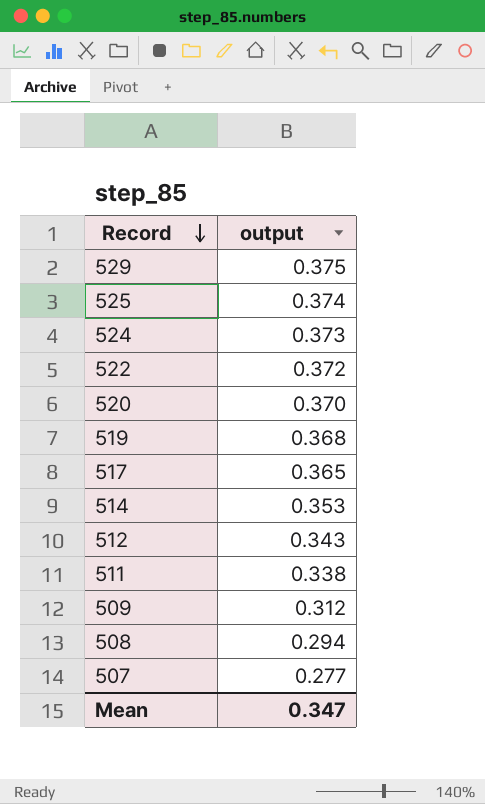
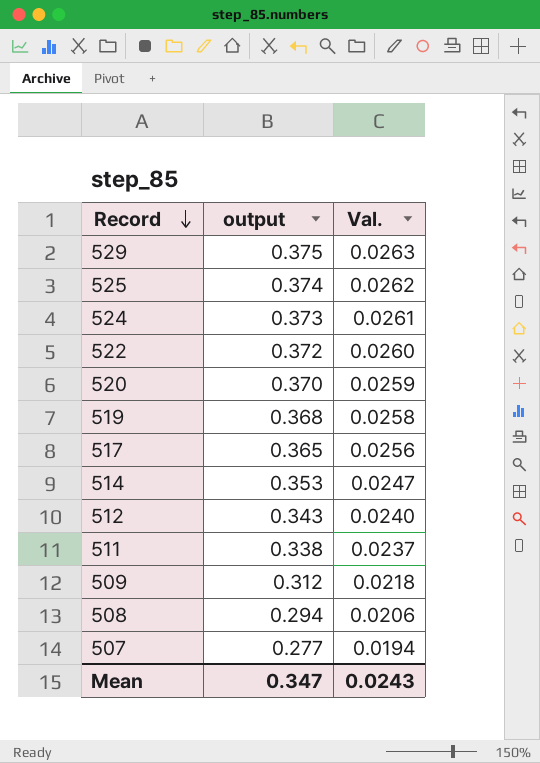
column Val. | formula: none -> [output] * 0.07

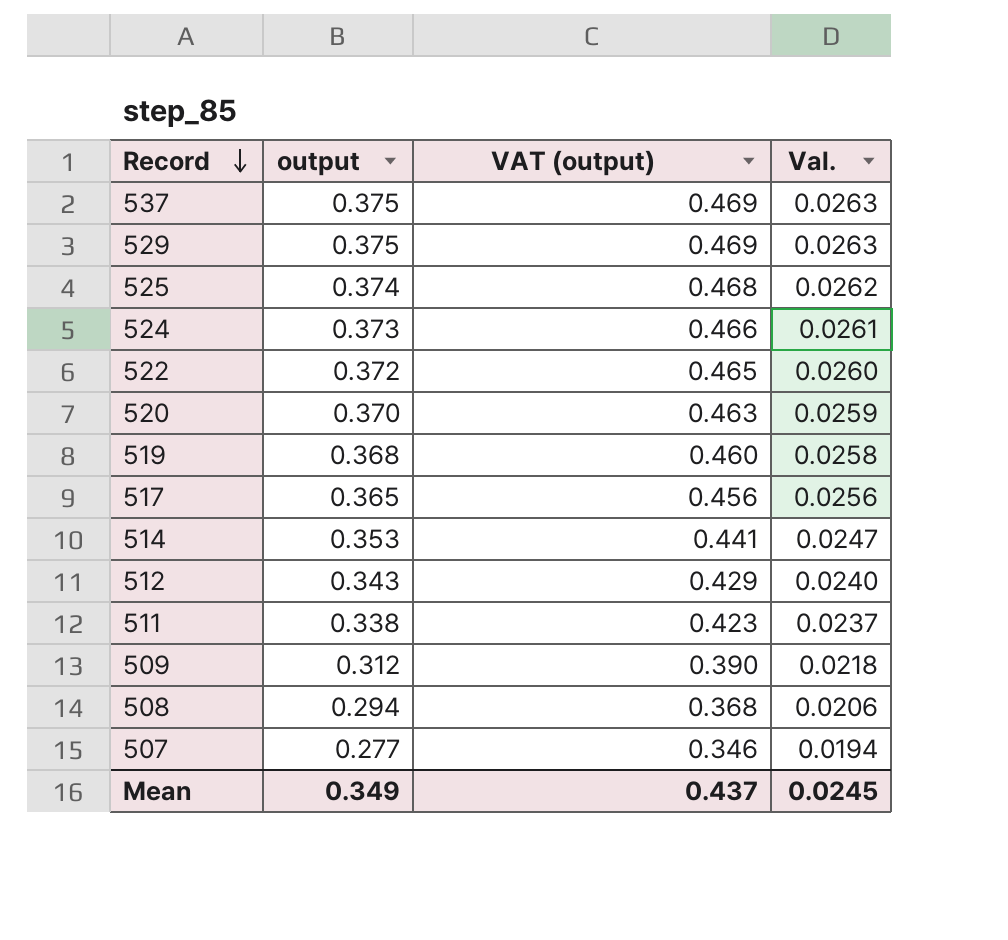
column VAT (output) | formula: none -> [output] * 1.25
row 537: none -> 0.375 | 0.469 | 0.0263
Mean | output: 0.347 -> 0.349
Mean | Val.: 0.0243 -> 0.0245

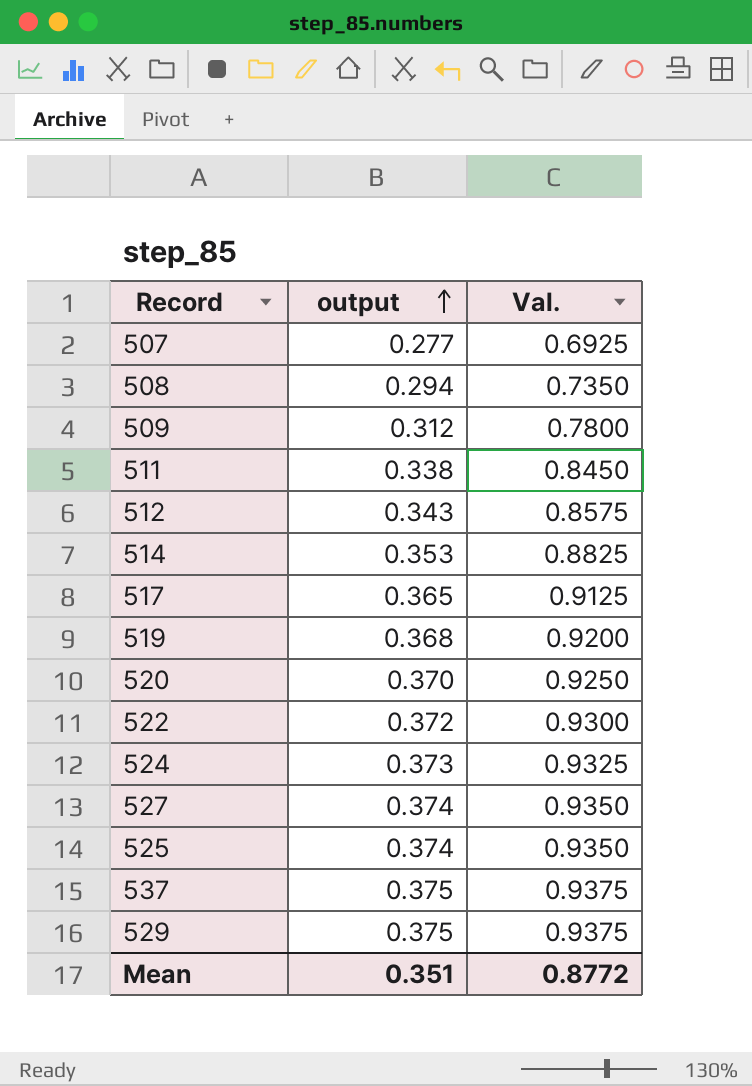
row order: Record descending -> output ascending
column VAT (output) | formula: [output] * 1.25 -> none
column Val. | formula: [output] * 0.07 -> [output] * 2.5
row 527: none -> 0.374 | 0.9350
Mean | output: 0.349 -> 0.351
Mean | Val.: 0.0245 -> 0.8772

